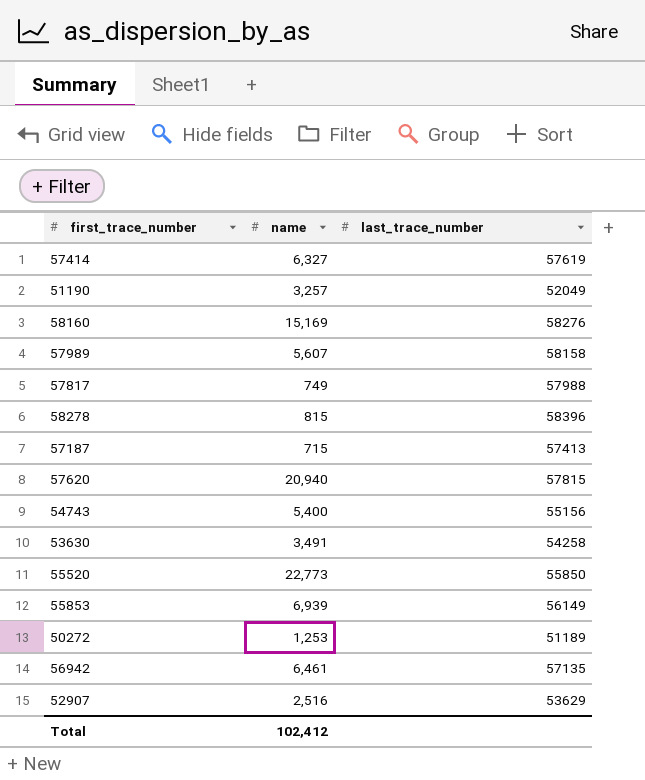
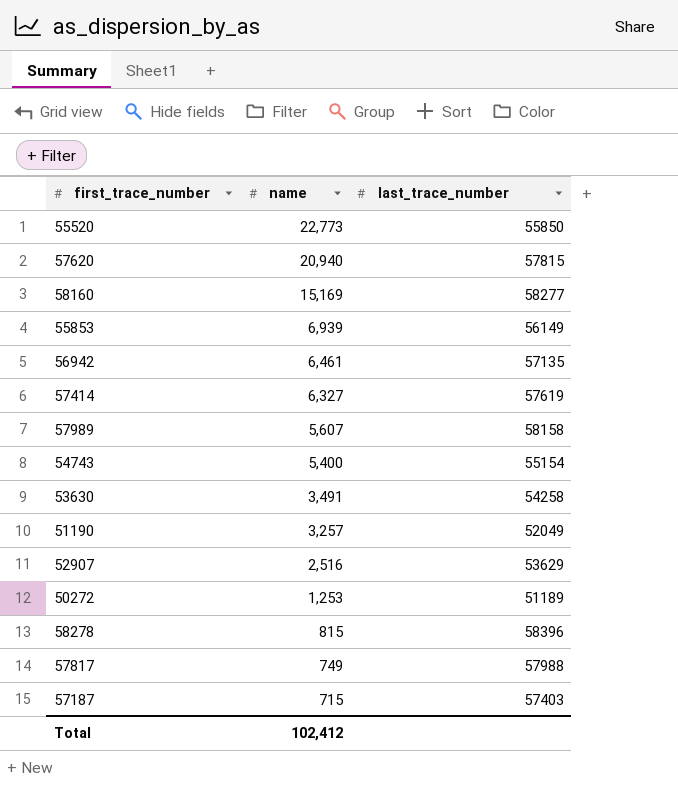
row order: none -> name descending
58160 | last_trace_number: 58276 -> 58277
54743 | last_trace_number: 55156 -> 55154
57187 | last_trace_number: 57413 -> 57403

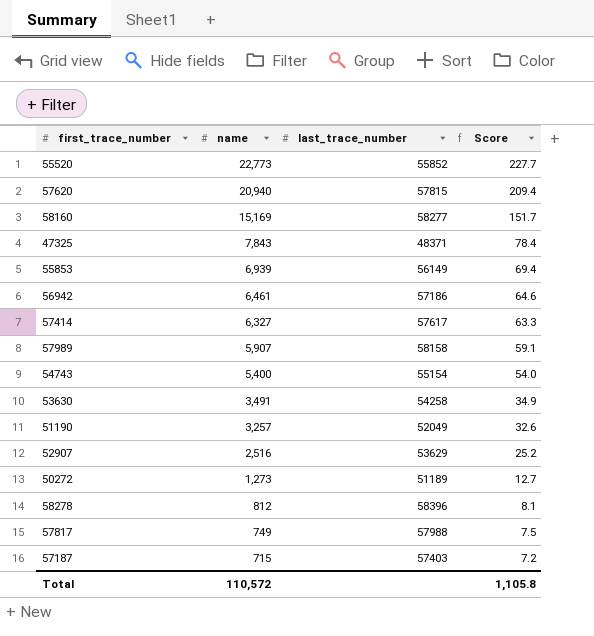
column Score | formula: none -> [name] * 0.01
55520 | last_trace_number: 55850 -> 55852
row 47325: none -> 7,843 | 48371 | 78.4
56942 | last_trace_number: 57135 -> 57186
57414 | last_trace_number: 57619 -> 57617
57989 | name: 5,607 -> 5,907
50272 | name: 1,253 -> 1,273
58278 | name: 815 -> 812
Total | name: 102,412 -> 110,572

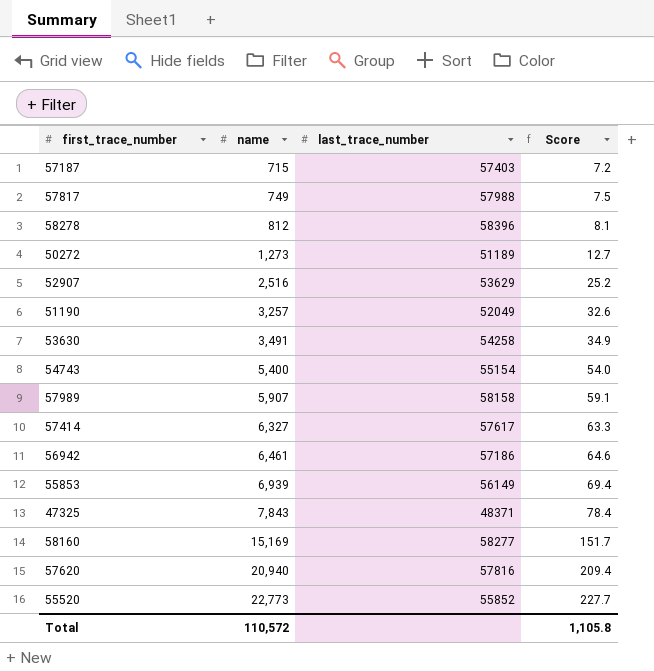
row order: name descending -> name ascending
57620 | last_trace_number: 57815 -> 57816

